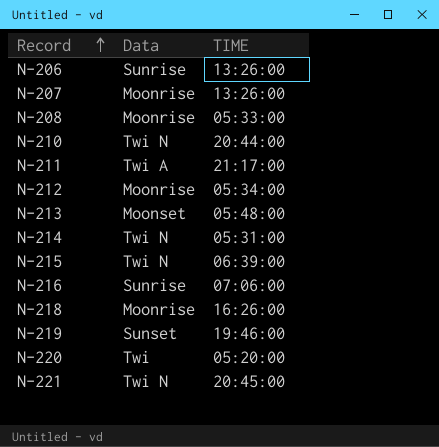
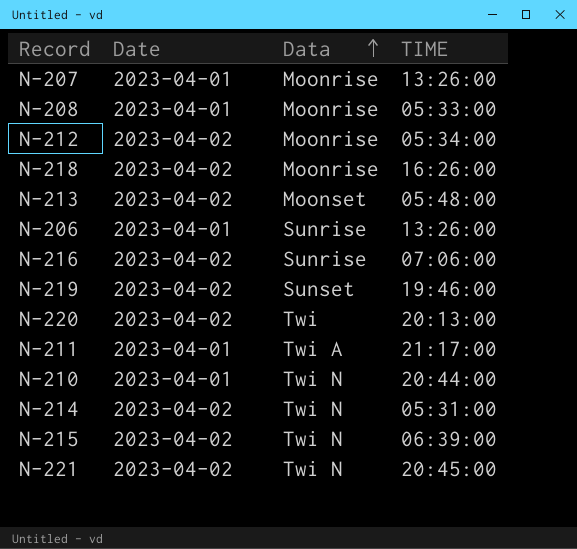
row order: Record ascending -> Data ascending
column Date | position: none -> 2
N-220 | TIME: 05:20:00 -> 20:13:00

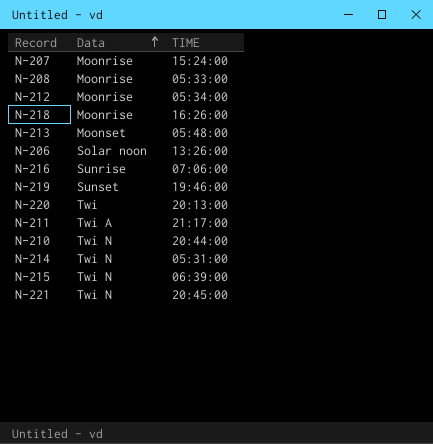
column Date | position: 2 -> none
N-207 | TIME: 13:26:00 -> 15:24:00
N-206 | Data: Sunrise -> Solar noon

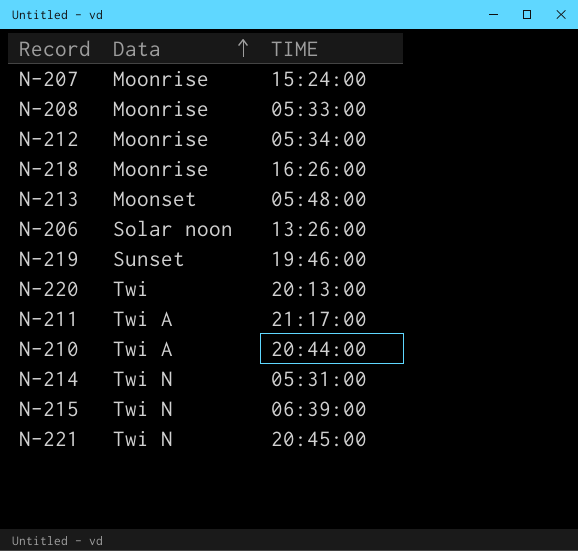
row N-216: Sunrise | 07:06:00 -> none
N-210 | Data: Twi N -> Twi A

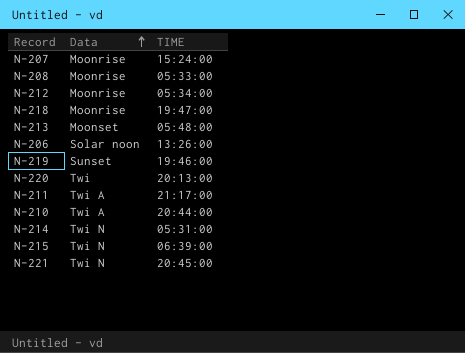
N-218 | TIME: 16:26:00 -> 19:47:00

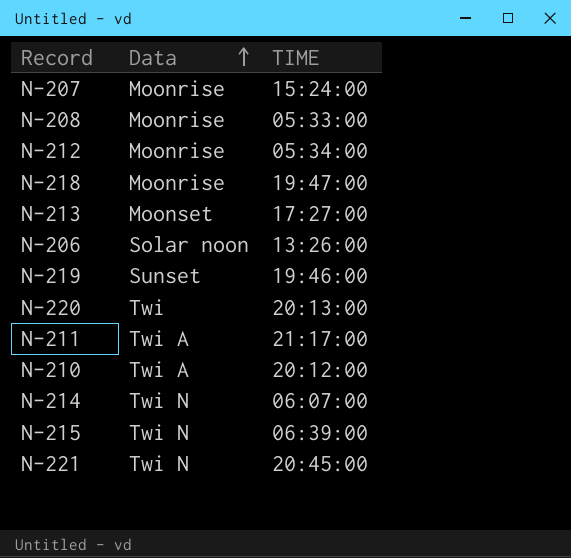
N-213 | TIME: 05:48:00 -> 17:27:00
N-210 | TIME: 20:44:00 -> 20:12:00
N-214 | TIME: 05:31:00 -> 06:07:00

